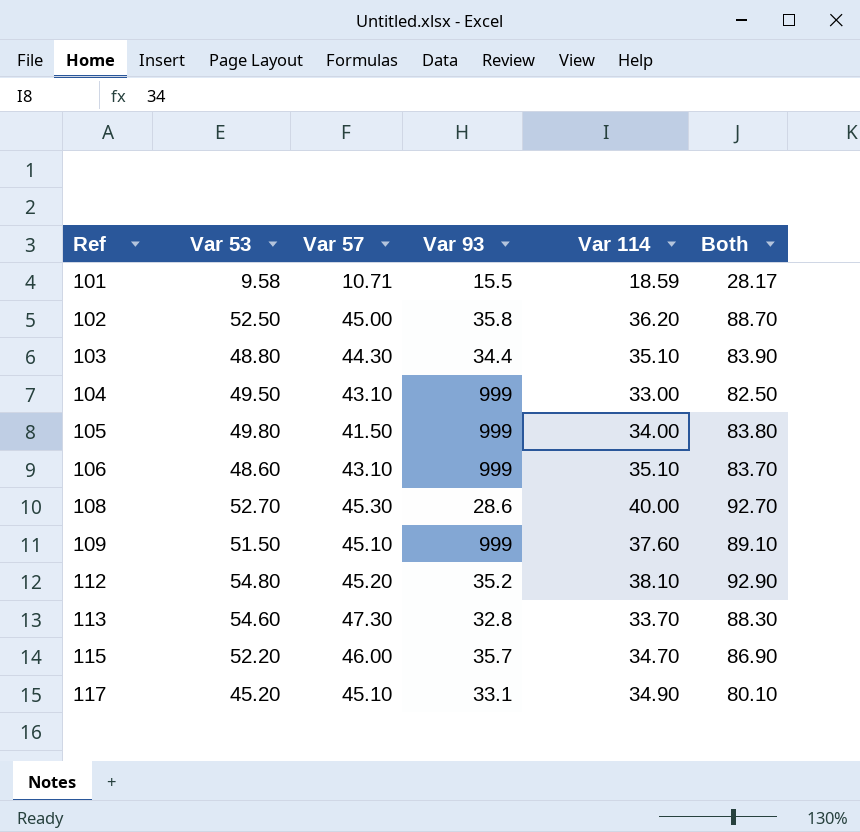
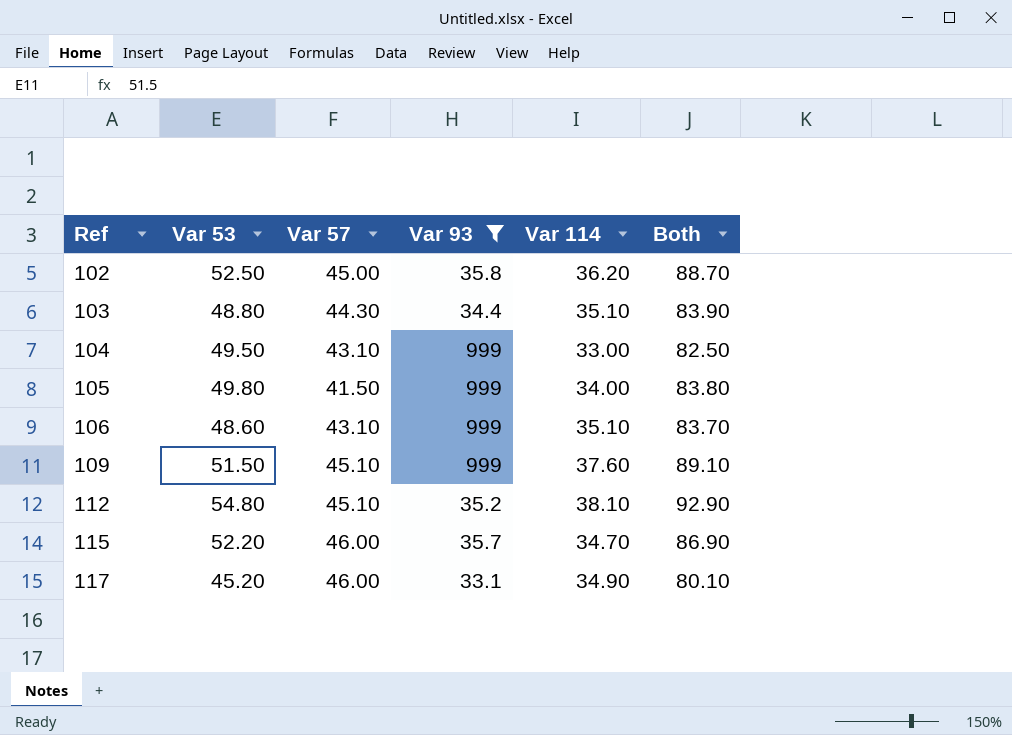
filter: none -> Var 93 >= 33.1
112 | Var 57: 45.20 -> 45.10
117 | Var 57: 45.10 -> 46.00

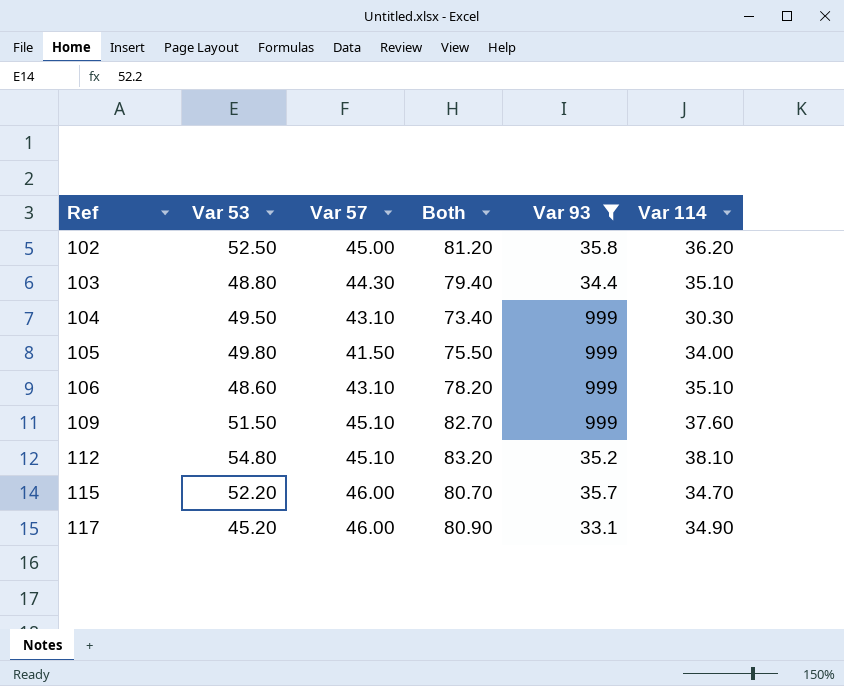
column Both | formula: [Var 53] + [Var 114] -> [Var 57] + [Var 114]
column Both | position: 6 -> 4
104 | Var 114: 33.00 -> 30.30

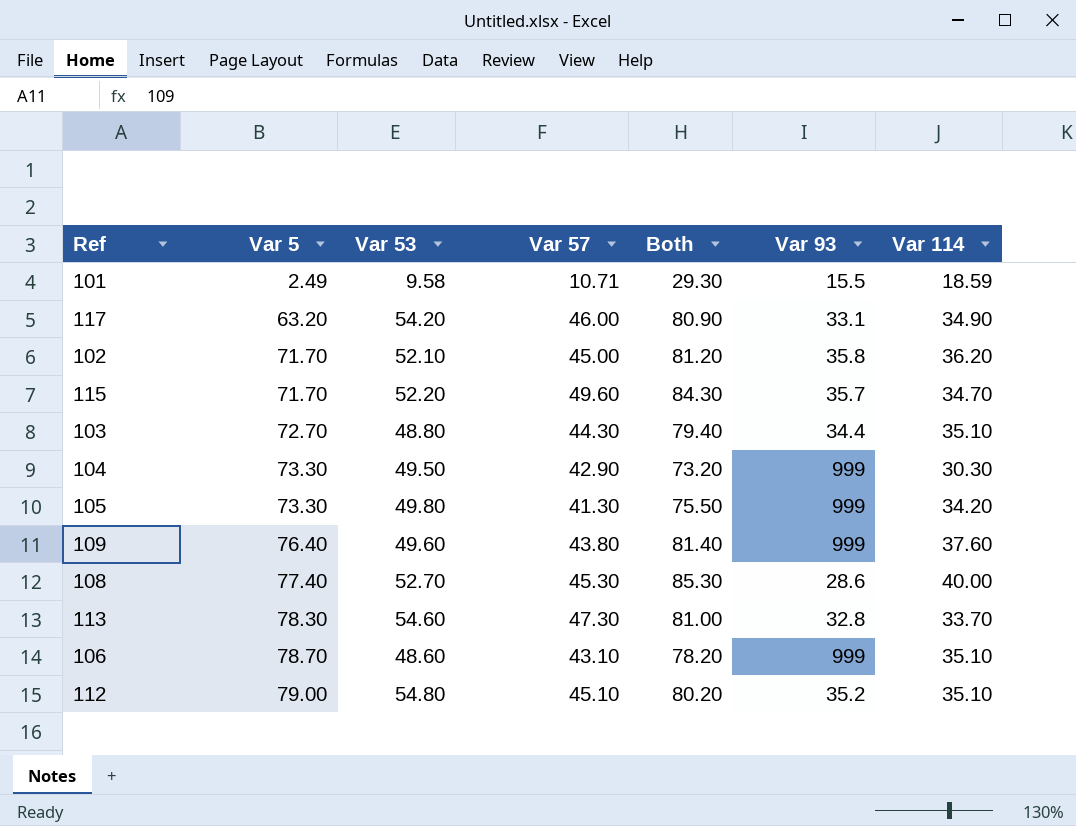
filter: Var 93 >= 33.1 -> none
row order: Ref ascending -> Var 5 ascending
column Var 5 | position: none -> 2
117 | Var 53: 45.20 -> 54.20
102 | Var 53: 52.50 -> 52.10
115 | Var 57: 46.00 -> 49.60
115 | Both: 80.70 -> 84.30
104 | Var 57: 43.10 -> 42.90
104 | Both: 73.40 -> 73.20
105 | Var 57: 41.50 -> 41.30
105 | Var 114: 34.00 -> 34.20
109 | Var 53: 51.50 -> 49.60
109 | Var 57: 45.10 -> 43.80
109 | Both: 82.70 -> 81.40
112 | Both: 83.20 -> 80.20
112 | Var 114: 38.10 -> 35.10

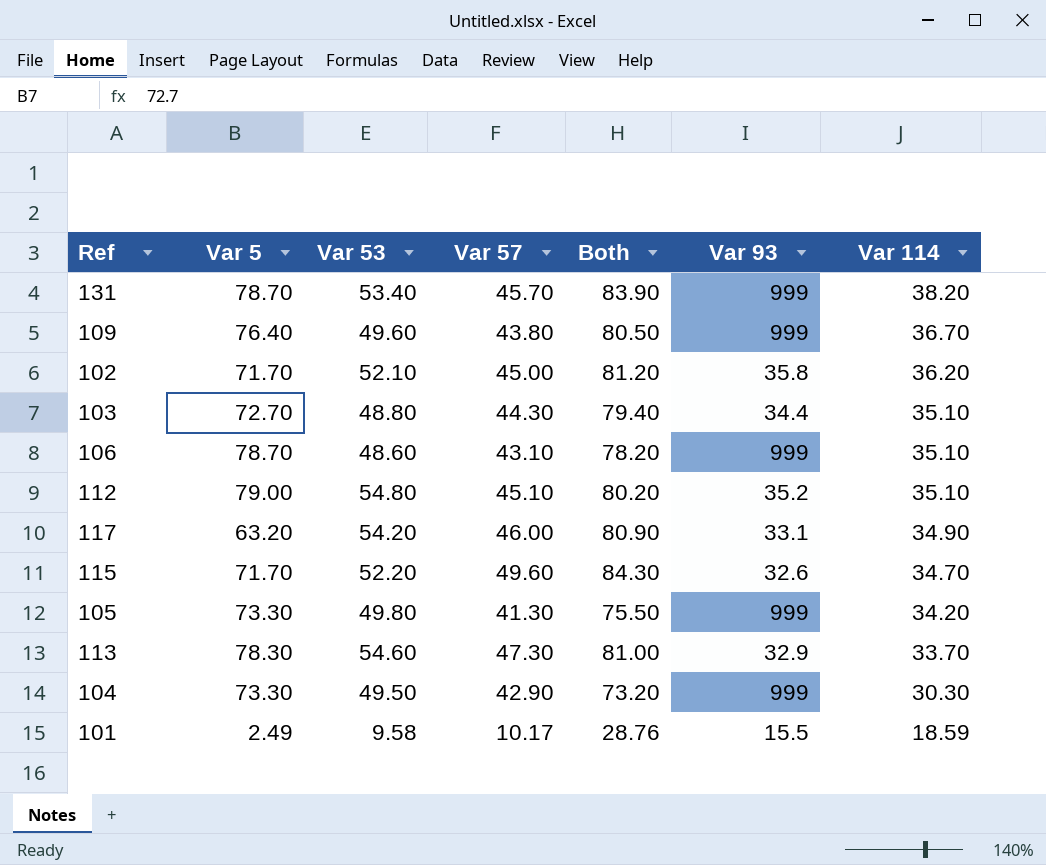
row order: Var 5 ascending -> Var 114 descending
row 108: 77.40 | 52.70 | 45.30 | 85.30 | 28.6 | 40.00 -> none
row 131: none -> 78.70 | 53.40 | 45.70 | 83.90 | 999 | 38.20
109 | Both: 81.40 -> 80.50
109 | Var 114: 37.60 -> 36.70
115 | Var 93: 35.7 -> 32.6
113 | Var 93: 32.8 -> 32.9
101 | Var 57: 10.71 -> 10.17
101 | Both: 29.30 -> 28.76

